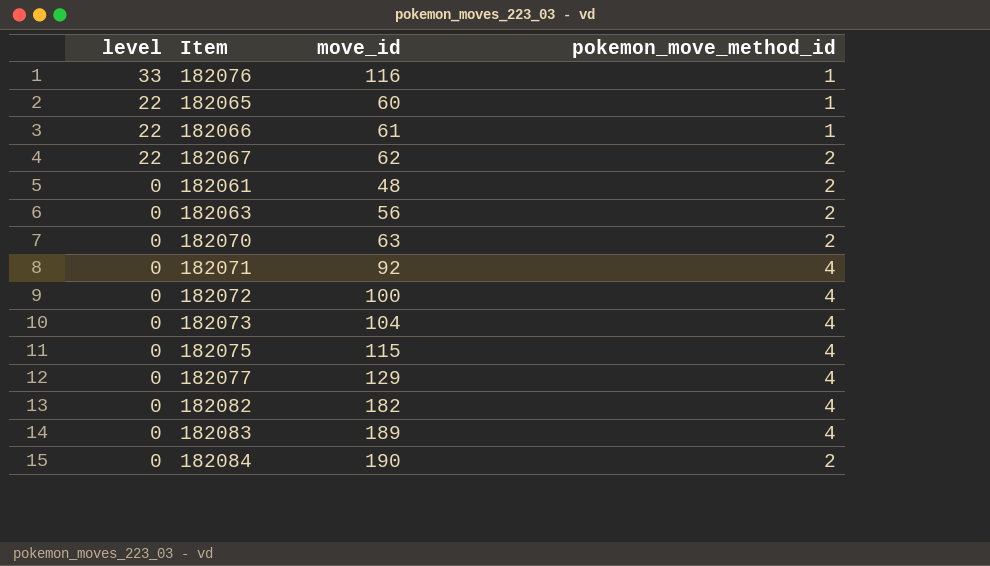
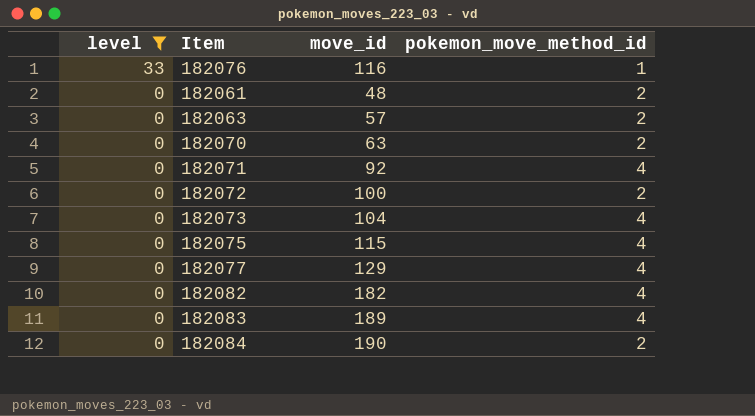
filter: none -> level != 22
182063 | move_id: 56 -> 57
182072 | pokemon_move_method_id: 4 -> 2

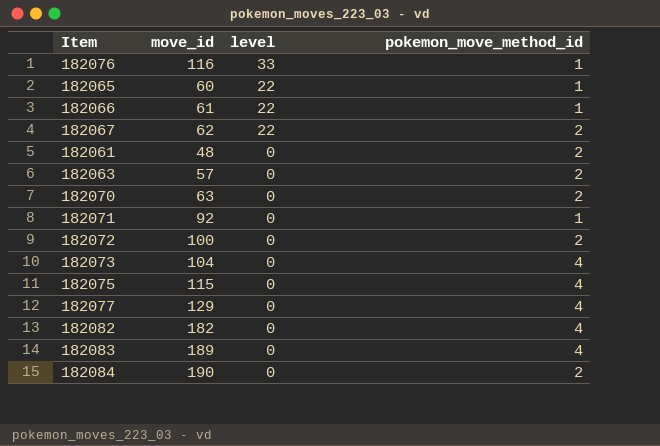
filter: level != 22 -> none
column level | position: 1 -> 3
182071 | pokemon_move_method_id: 4 -> 1

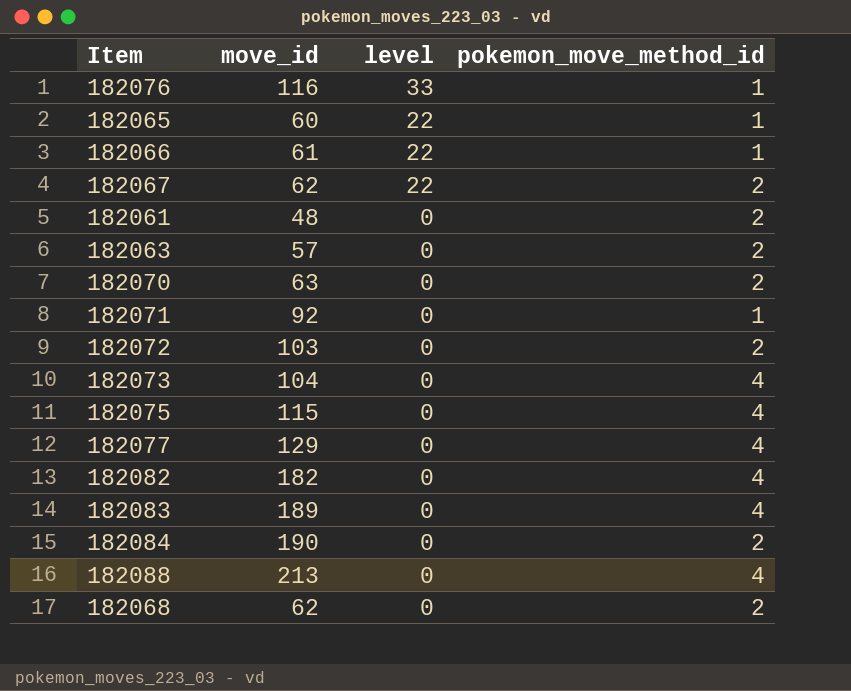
182072 | move_id: 100 -> 103
row 182088: none -> 213 | 0 | 4
row 182068: none -> 62 | 0 | 2

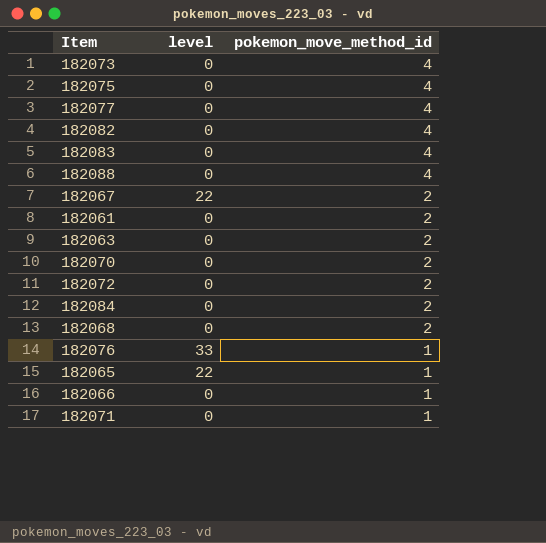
row order: level descending -> pokemon_move_method_id descending
column move_id | position: 2 -> none
182066 | level: 22 -> 0

